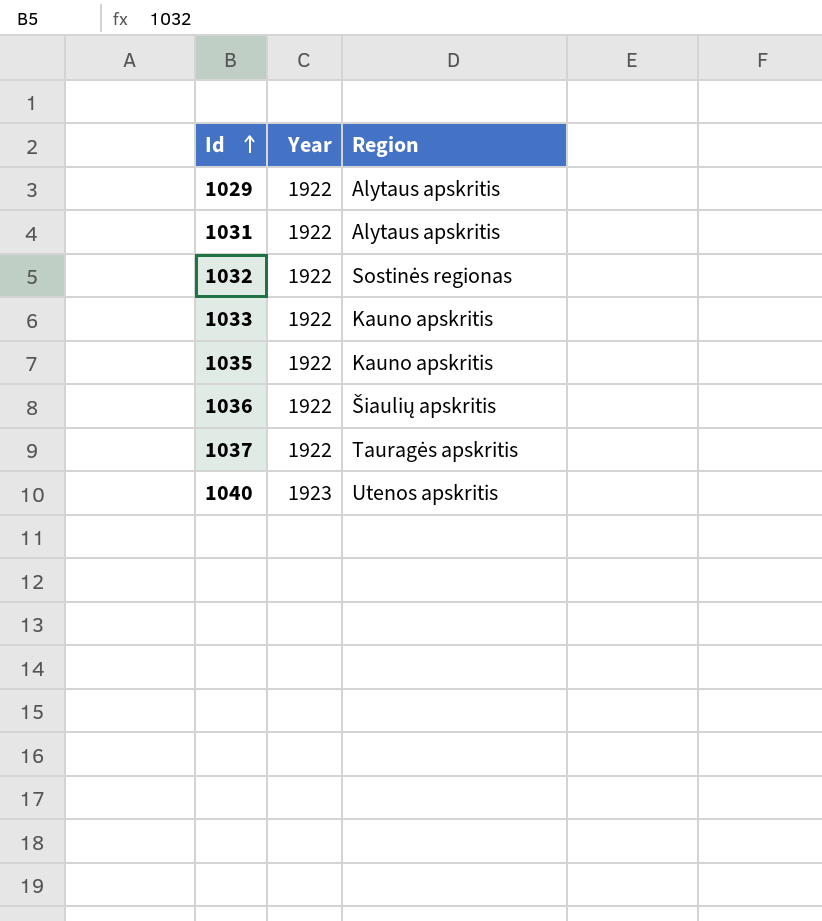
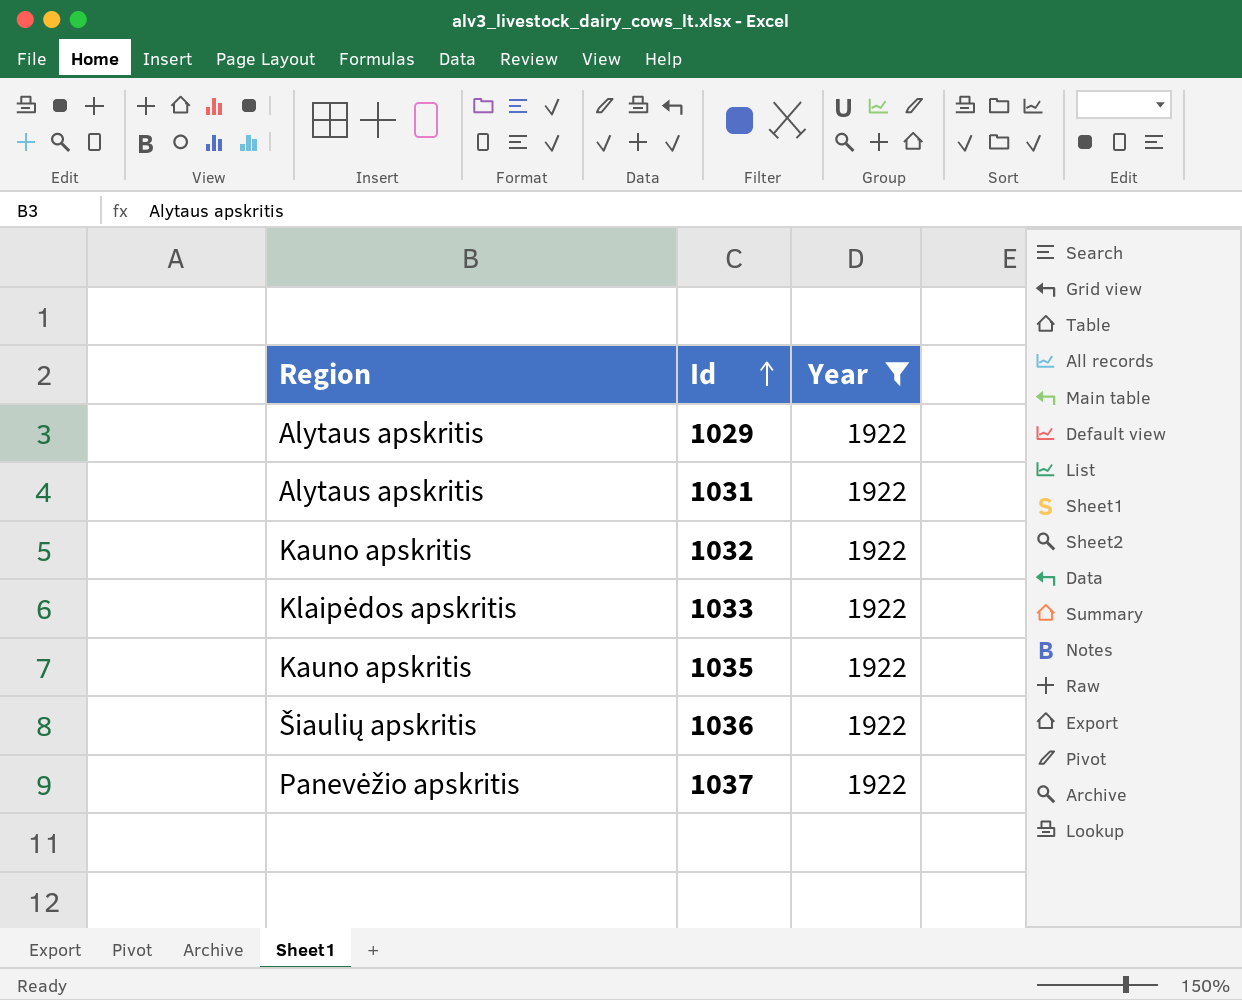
filter: none -> Year = 1922
column Region | position: 3 -> 1
1032 | Region: Sostinės regionas -> Kauno apskritis
1033 | Region: Kauno apskritis -> Klaipėdos apskritis
1037 | Region: Tauragės apskritis -> Panevėžio apskritis

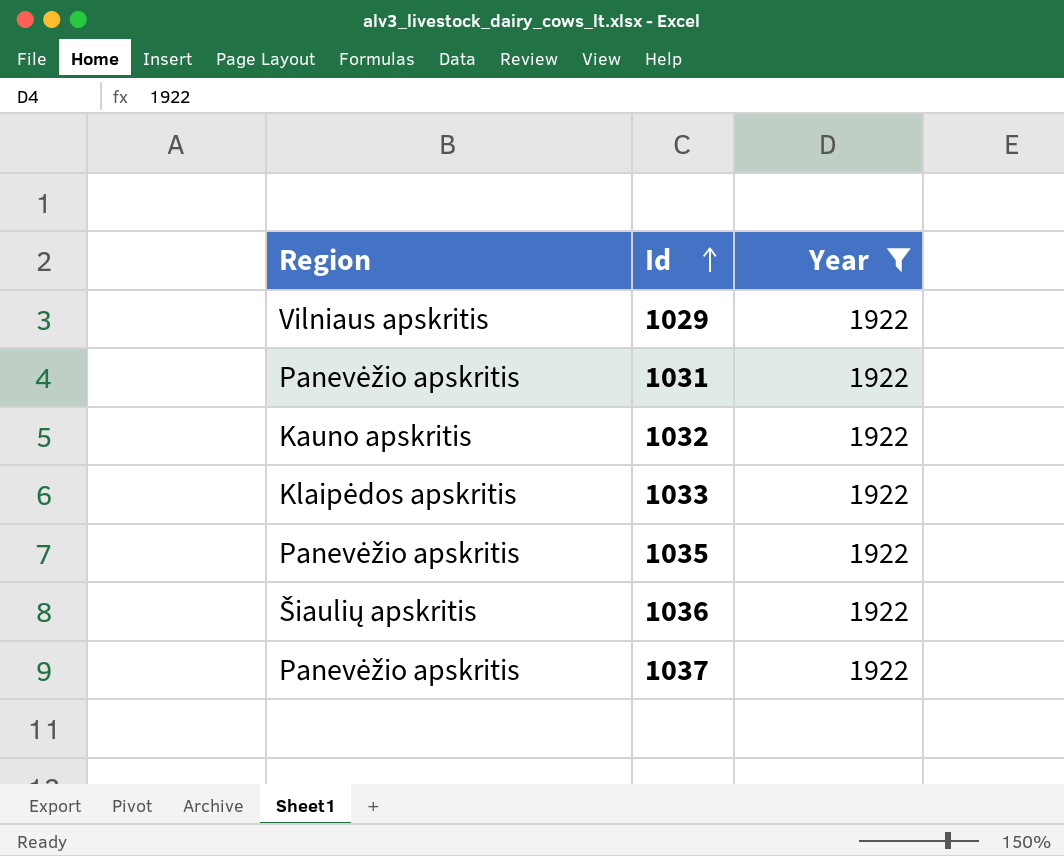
1029 | Region: Alytaus apskritis -> Vilniaus apskritis
1031 | Region: Alytaus apskritis -> Panevėžio apskritis
1035 | Region: Kauno apskritis -> Panevėžio apskritis

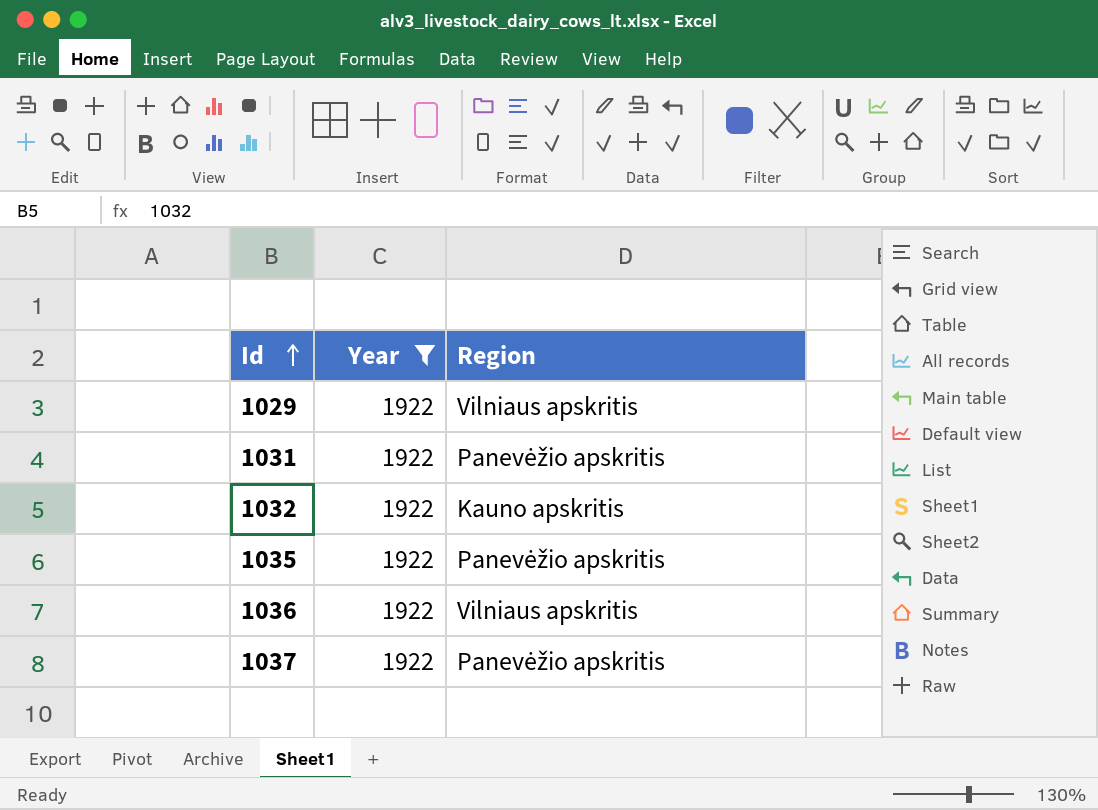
column Region | position: 1 -> 3
row 1033: Klaipėdos apskritis | 1922 -> none
1036 | Region: Šiaulių apskritis -> Vilniaus apskritis

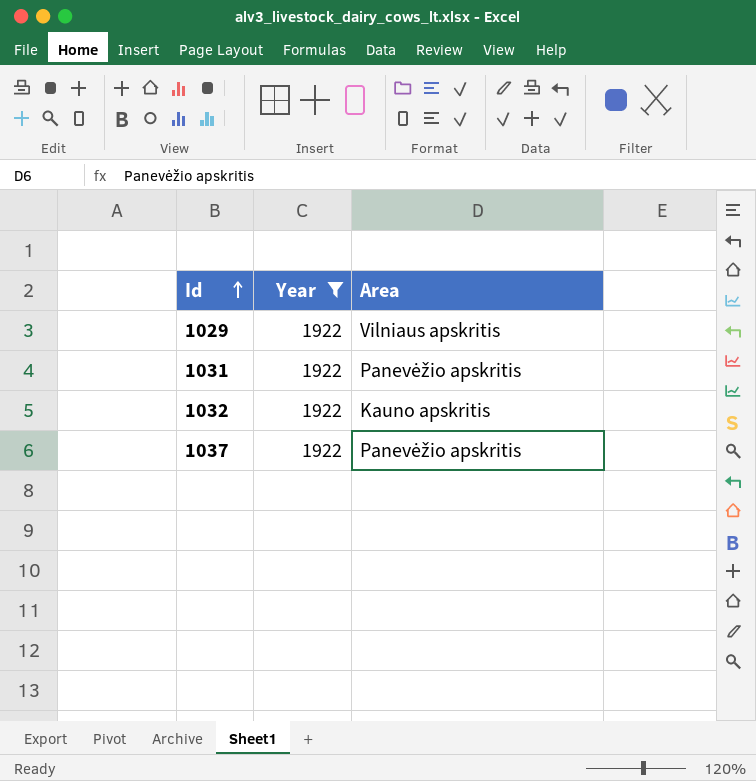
column name: Region -> Area
row 1035: 1922 | Panevėžio apskritis -> none
row 1036: 1922 | Vilniaus apskritis -> none

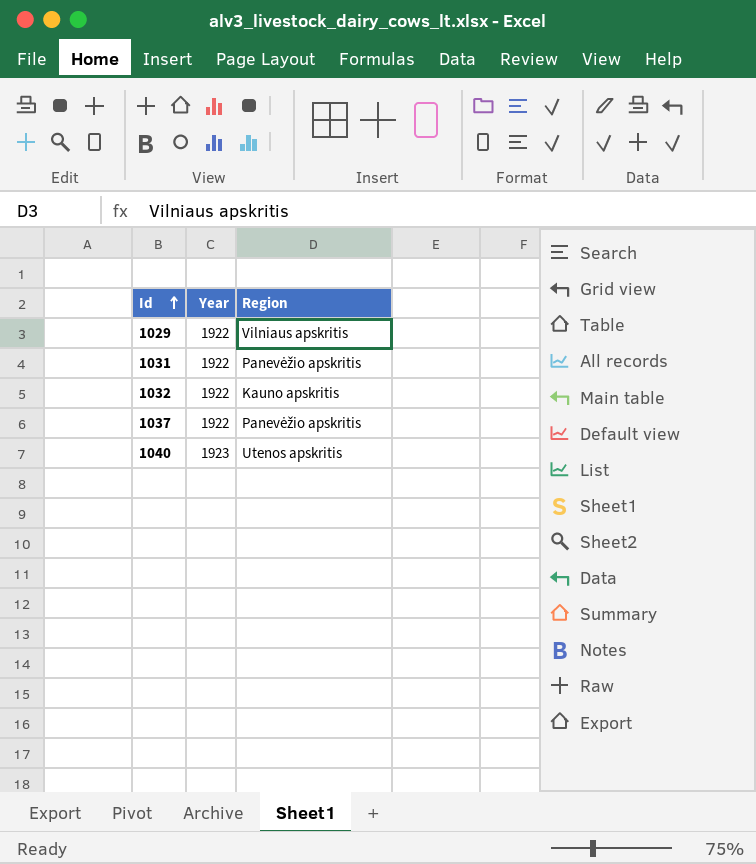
filter: Year = 1922 -> none
column name: Area -> Region

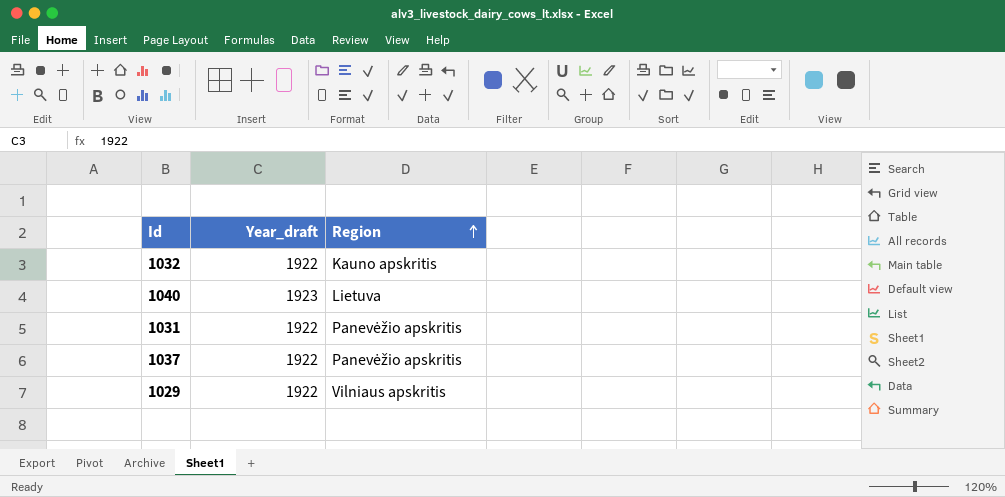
row order: Id ascending -> Region ascending
column name: Year -> Year_draft
1040 | Region: Utenos apskritis -> Lietuva

